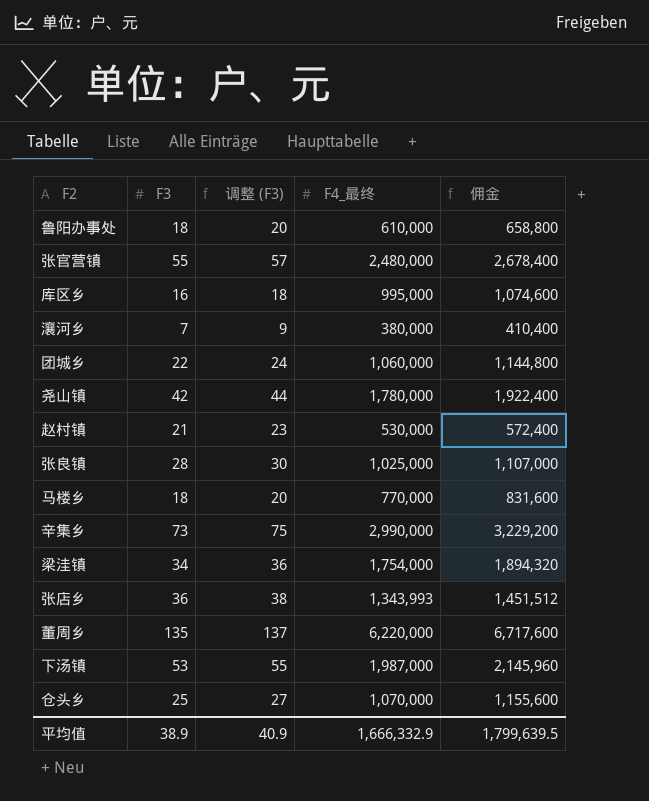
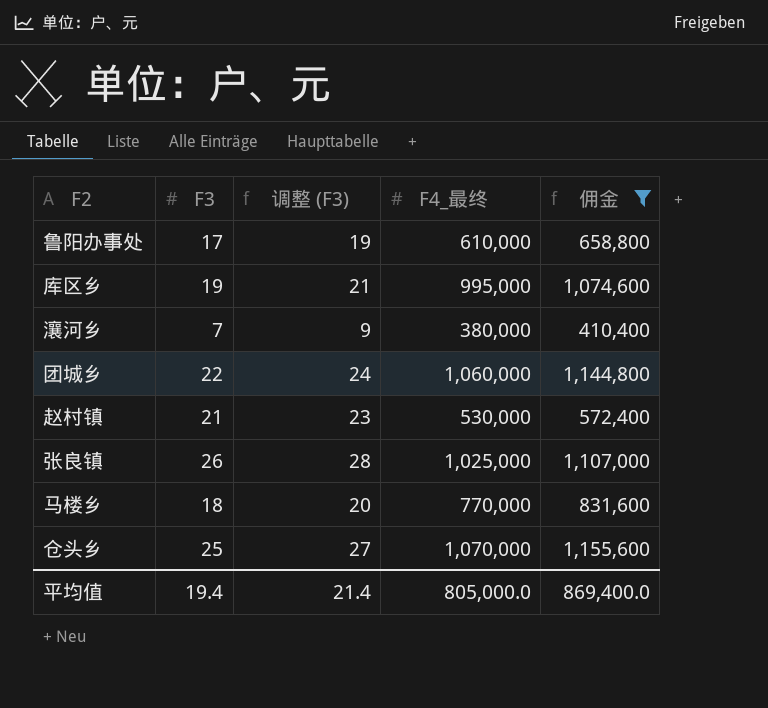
filter: none -> 佣金 <= 1,155,600
鲁阳办事处 | F3: 18 -> 17
鲁阳办事处 | 调整 (F3): 20 -> 19
库区乡 | F3: 16 -> 19
库区乡 | 调整 (F3): 18 -> 21
张良镇 | F3: 28 -> 26
张良镇 | 调整 (F3): 30 -> 28
平均值 | F3: 38.9 -> 19.4
平均值 | 调整 (F3): 40.9 -> 21.4
平均值 | F4_最终: 1,666,332.9 -> 805,000.0
平均值 | 佣金: 1,799,639.5 -> 869,400.0

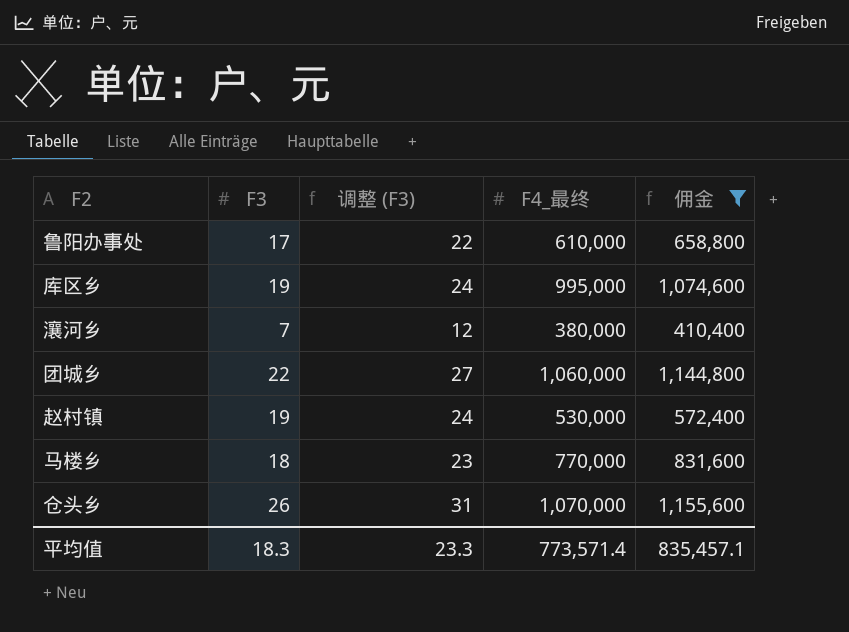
column 调整 (F3) | formula: [F3] + 2 -> [F3] + 5
row 张良镇: 26 | 28 | 1,025,000 | 1,107,000 -> none
赵村镇 | F3: 21 -> 19
仓头乡 | F3: 25 -> 26
平均值 | F3: 19.4 -> 18.3
平均值 | 调整 (F3): 21.4 -> 23.3
平均值 | F4_最终: 805,000.0 -> 773,571.4
平均值 | 佣金: 869,400.0 -> 835,457.1

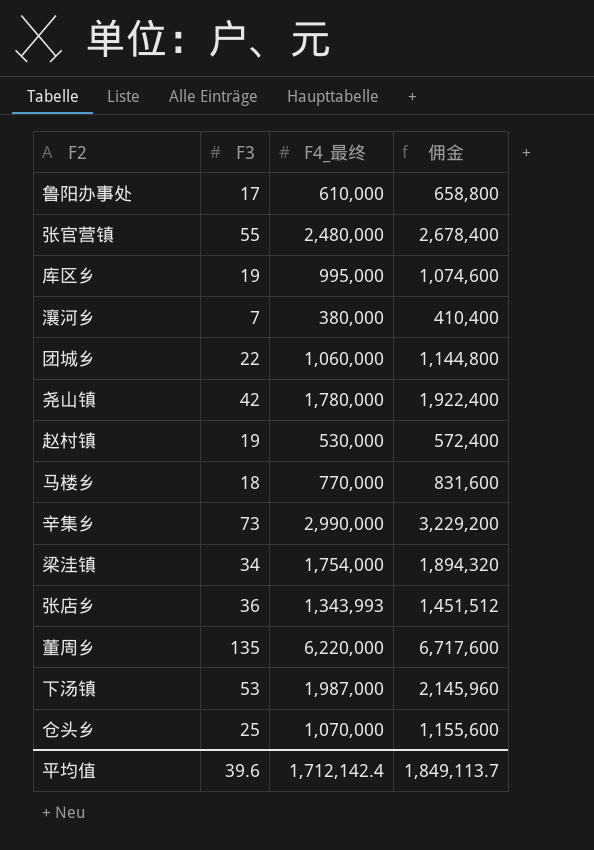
filter: 佣金 <= 1,155,600 -> none
column 调整 (F3) | formula: [F3] + 5 -> none
仓头乡 | F3: 26 -> 25
平均值 | F3: 18.3 -> 39.6
平均值 | F4_最终: 773,571.4 -> 1,712,142.4
平均值 | 佣金: 835,457.1 -> 1,849,113.7

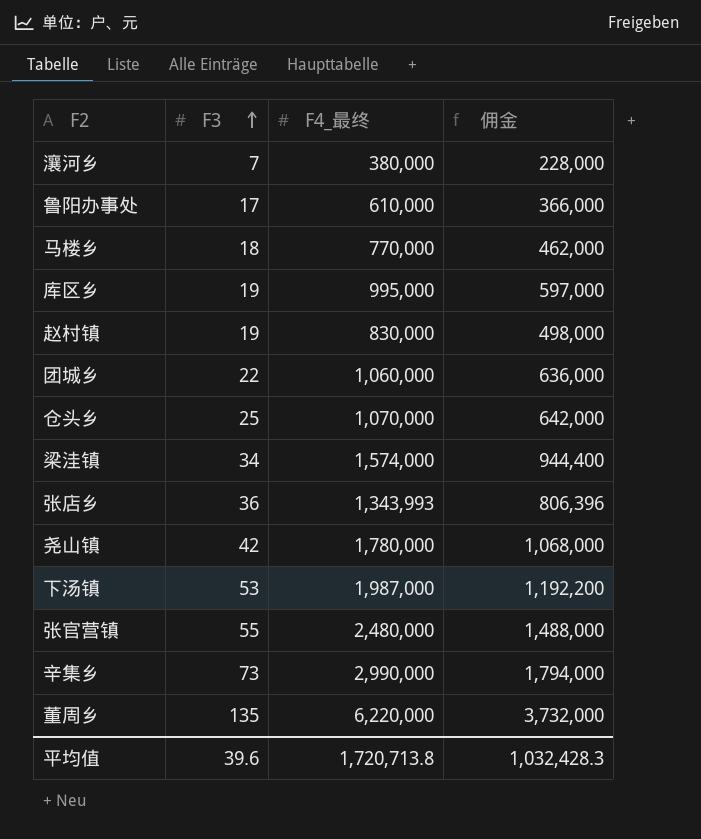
row order: none -> F3 ascending
column 佣金 | formula: [F4_最终] * 1.08 -> [F4_最终] * 0.6
赵村镇 | F4_最终: 530,000 -> 830,000
梁洼镇 | F4_最终: 1,754,000 -> 1,574,000
平均值 | F4_最终: 1,712,142.4 -> 1,720,713.8
平均值 | 佣金: 1,849,113.7 -> 1,032,428.3

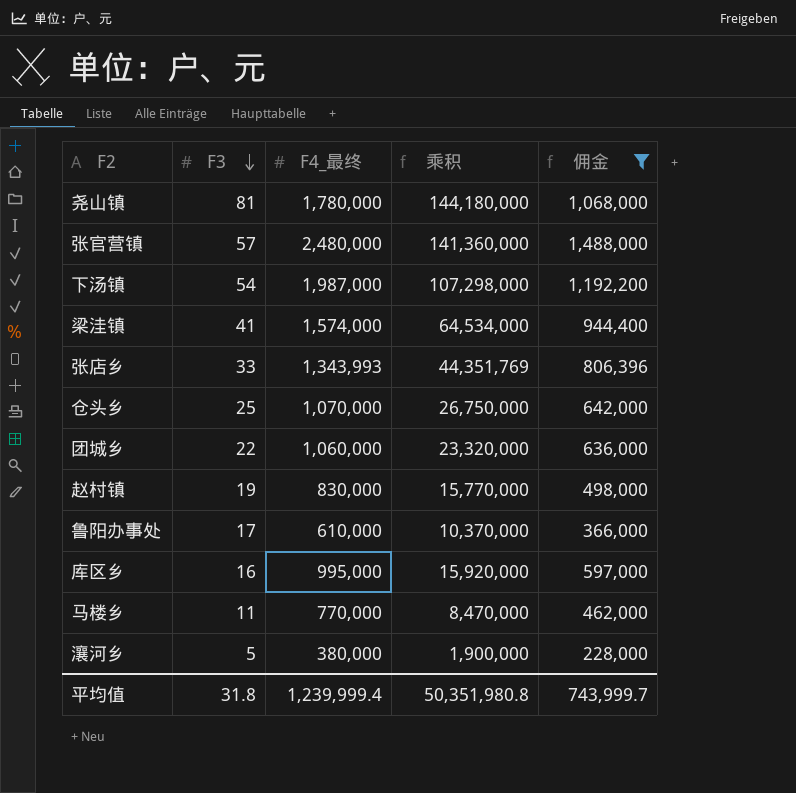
filter: none -> 佣金 <= 1,488,000
row order: F3 ascending -> F3 descending
column 乘积 | formula: none -> [F3] * [F4_最终]
尧山镇 | F3: 42 -> 81
张官营镇 | F3: 55 -> 57
下汤镇 | F3: 53 -> 54
梁洼镇 | F3: 34 -> 41
张店乡 | F3: 36 -> 33
库区乡 | F3: 19 -> 16
马楼乡 | F3: 18 -> 11
瀼河乡 | F3: 7 -> 5
平均值 | F3: 39.6 -> 31.8
平均值 | F4_最终: 1,720,713.8 -> 1,239,999.4
平均值 | 佣金: 1,032,428.3 -> 743,999.7

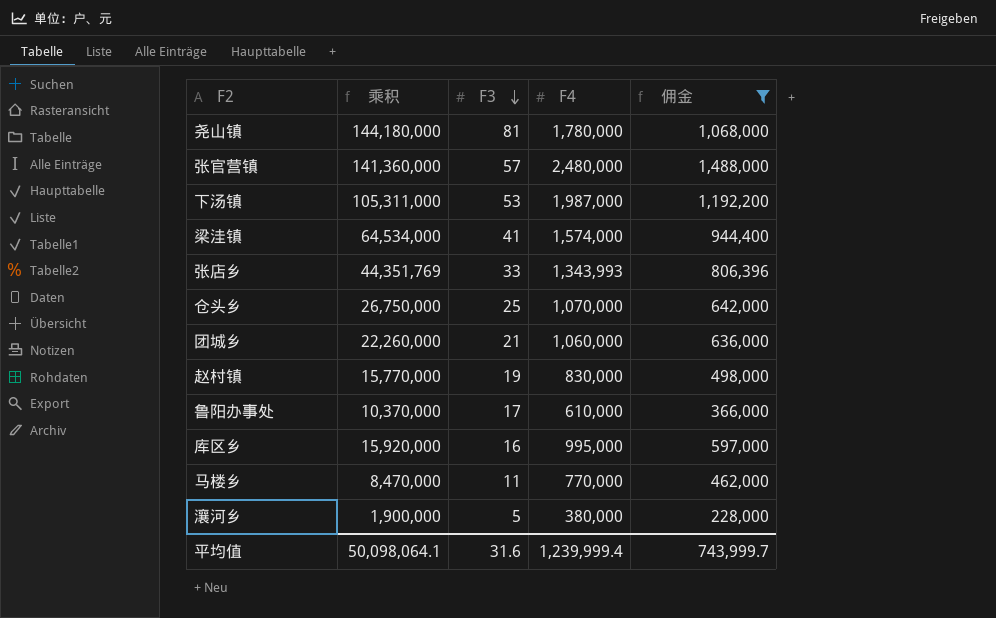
column 乘积 | position: 4 -> 2
column name: F4_最终 -> F4
下汤镇 | 乘积: 107,298,000 -> 105,311,000
下汤镇 | F3: 54 -> 53
团城乡 | 乘积: 23,320,000 -> 22,260,000
团城乡 | F3: 22 -> 21
平均值 | 乘积: 50,351,980.8 -> 50,098,064.1
平均值 | F3: 31.8 -> 31.6

